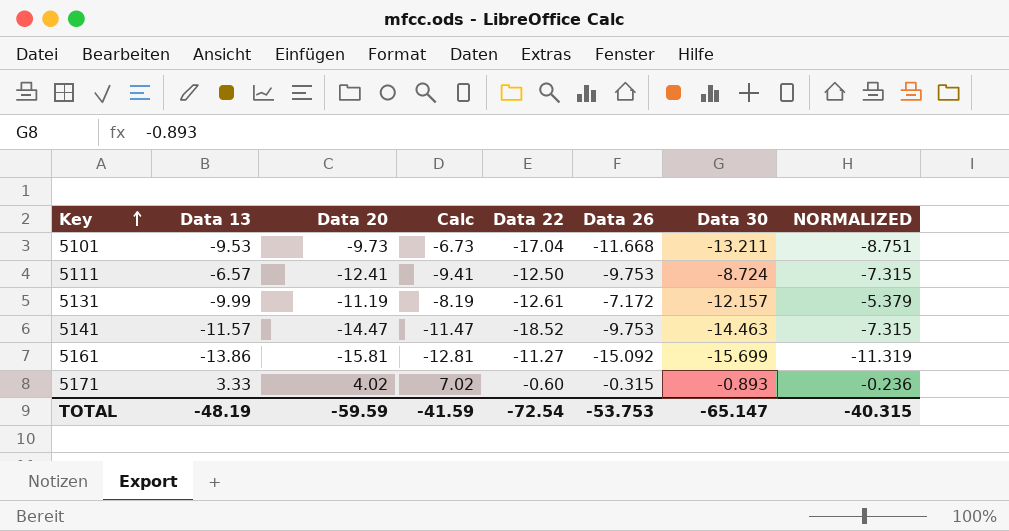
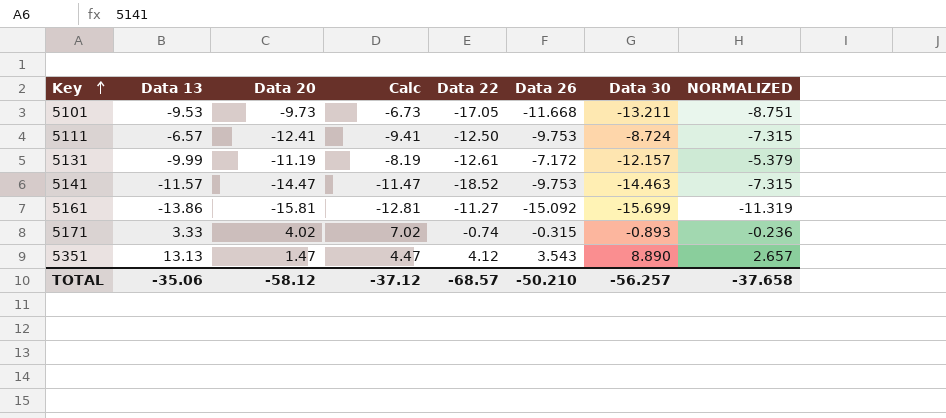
5101 | Data 22: -17.04 -> -17.05
5171 | Data 22: -0.60 -> -0.74
row 5351: none -> 13.13 | 1.47 | 4.47 | 4.12 | 3.543 | 8.890 | 2.657
TOTAL | Data 13: -48.19 -> -35.06
TOTAL | Data 20: -59.59 -> -58.12
TOTAL | Calc: -41.59 -> -37.12
TOTAL | Data 22: -72.54 -> -68.57
TOTAL | Data 26: -53.753 -> -50.210
TOTAL | Data 30: -65.147 -> -56.257
TOTAL | NORMALIZED: -40.315 -> -37.658

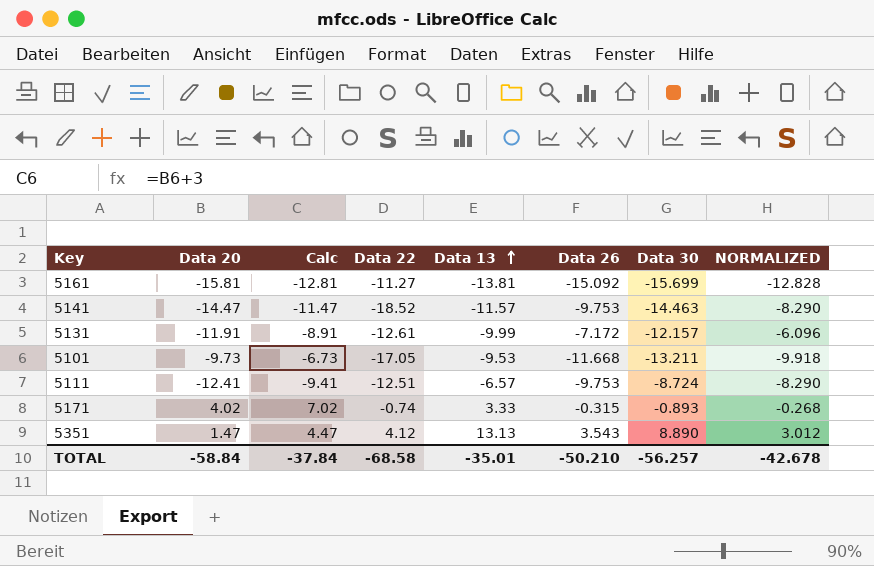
row order: Key ascending -> Data 13 ascending
column Data 13 | position: 2 -> 5
column NORMALIZED | formula: [Data 26] * 0.75 -> [Data 26] * 0.85
5161 | Data 13: -13.86 -> -13.81
5131 | Data 20: -11.19 -> -11.91
5131 | Calc: -8.19 -> -8.91
5111 | Data 22: -12.50 -> -12.51
TOTAL | Data 20: -58.12 -> -58.84
TOTAL | Calc: -37.12 -> -37.84
TOTAL | Data 22: -68.57 -> -68.58
TOTAL | Data 13: -35.06 -> -35.01
TOTAL | NORMALIZED: -37.658 -> -42.678

